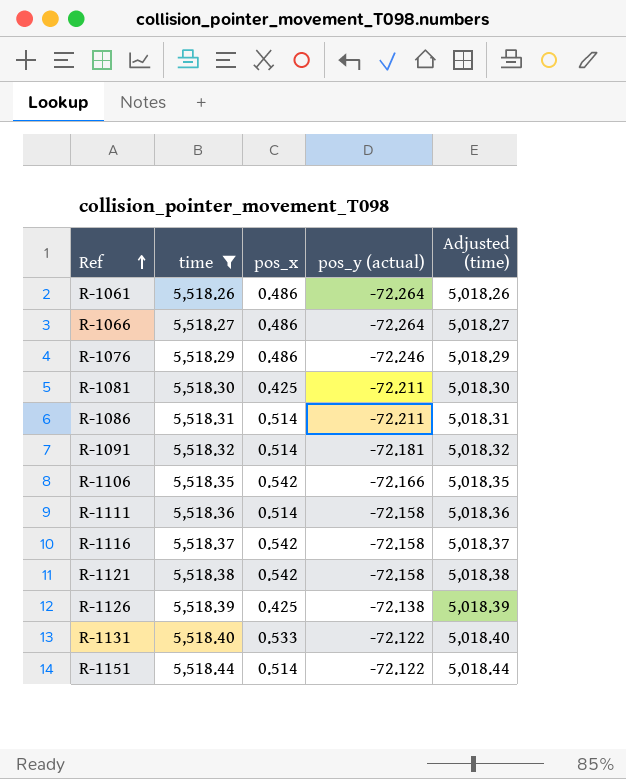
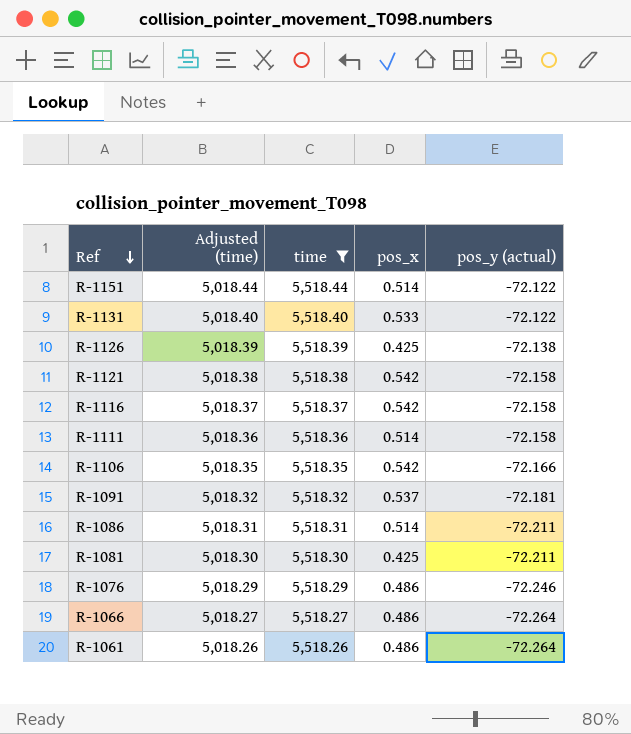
row order: Ref ascending -> Ref descending
column Adjusted (time) | position: 5 -> 2
R-1091 | pos_x: 0.514 -> 0.537

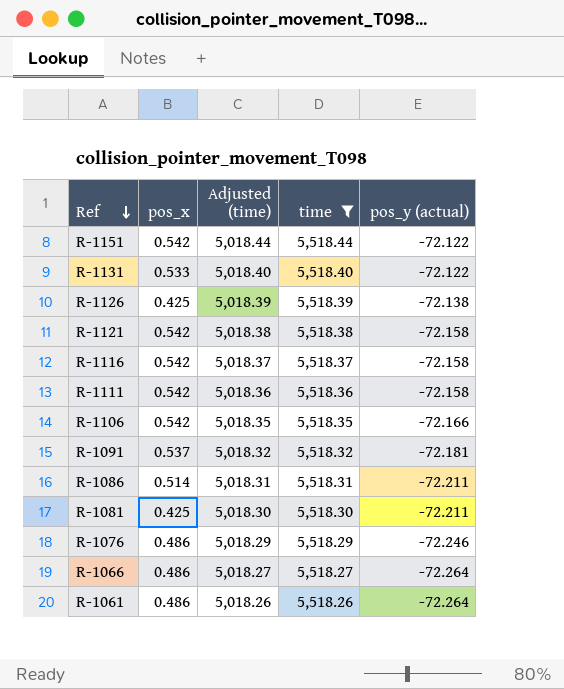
column pos_x | position: 4 -> 2
R-1151 | pos_x: 0.514 -> 0.542
R-1111 | pos_x: 0.514 -> 0.542

